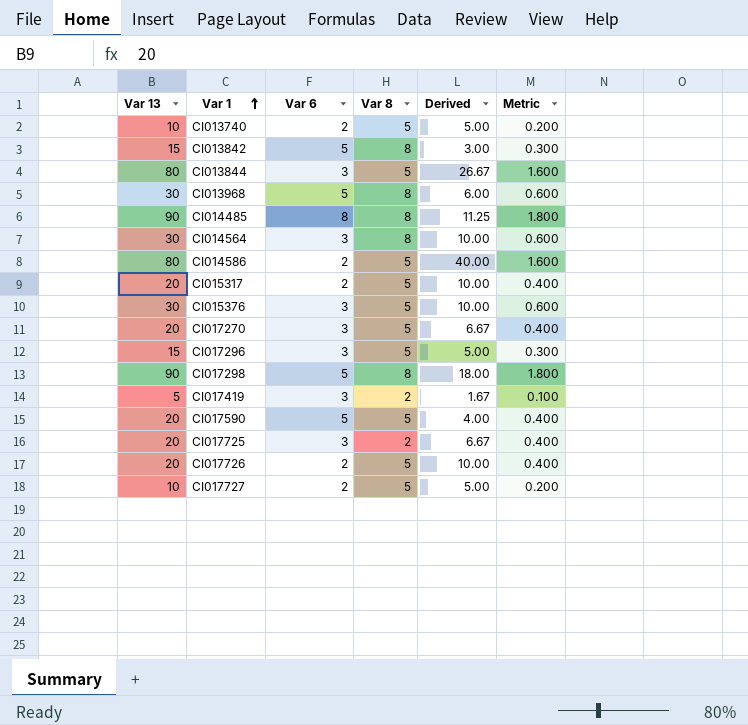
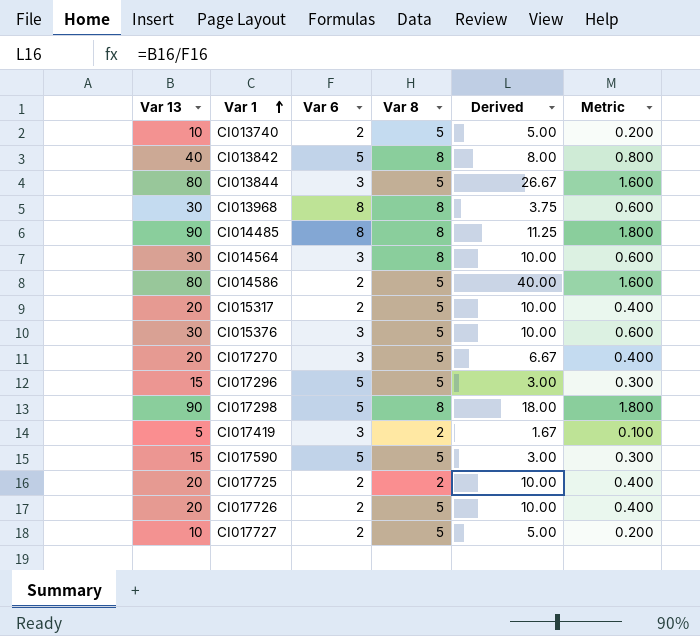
CI013842 | Var 13: 15 -> 40
CI013842 | Derived: 3.00 -> 8.00
CI013842 | Metric: 0.300 -> 0.800
CI013968 | Var 6: 5 -> 8
CI013968 | Derived: 6.00 -> 3.75
CI017296 | Var 6: 3 -> 5
CI017296 | Derived: 5.00 -> 3.00
CI017590 | Var 13: 20 -> 15
CI017590 | Derived: 4.00 -> 3.00
CI017590 | Metric: 0.400 -> 0.300
CI017725 | Var 6: 3 -> 2
CI017725 | Derived: 6.67 -> 10.00

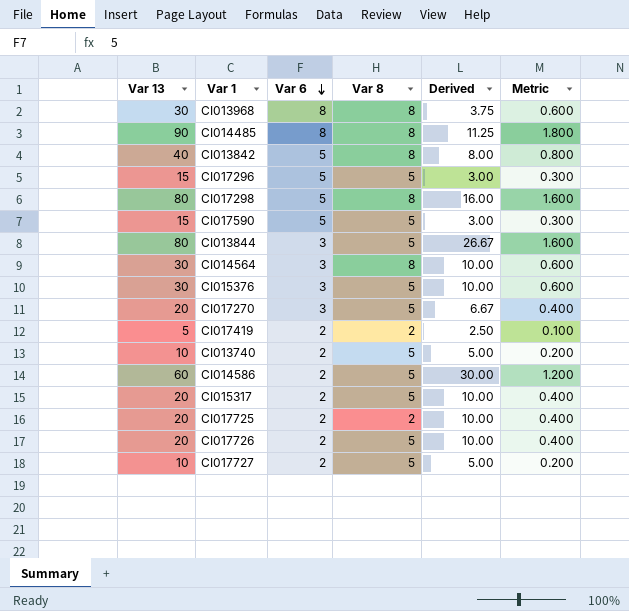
row order: Var 1 ascending -> Var 6 descending
CI017298 | Var 13: 90 -> 80
CI017298 | Derived: 18.00 -> 16.00
CI017298 | Metric: 1.800 -> 1.600
CI017419 | Var 6: 3 -> 2
CI017419 | Derived: 1.67 -> 2.50
CI014586 | Var 13: 80 -> 60
CI014586 | Derived: 40.00 -> 30.00
CI014586 | Metric: 1.600 -> 1.200

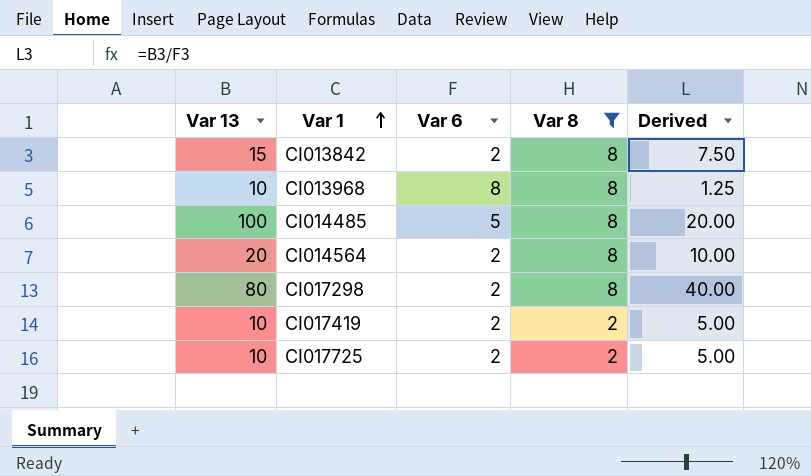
filter: none -> Var 8 != 5
row order: Var 6 descending -> Var 1 ascending
column Metric | formula: [Var 13] * 0.02 -> none
CI013842 | Var 13: 40 -> 15
CI013842 | Var 6: 5 -> 2
CI013842 | Derived: 8.00 -> 7.50
CI013968 | Var 13: 30 -> 10
CI013968 | Derived: 3.75 -> 1.25
CI014485 | Var 13: 90 -> 100
CI014485 | Var 6: 8 -> 5
CI014485 | Derived: 11.25 -> 20.00
CI014564 | Var 13: 30 -> 20
CI014564 | Var 6: 3 -> 2
CI017298 | Var 6: 5 -> 2
CI017298 | Derived: 16.00 -> 40.00
CI017419 | Var 13: 5 -> 10
CI017419 | Derived: 2.50 -> 5.00
CI017725 | Var 13: 20 -> 10
CI017725 | Derived: 10.00 -> 5.00

